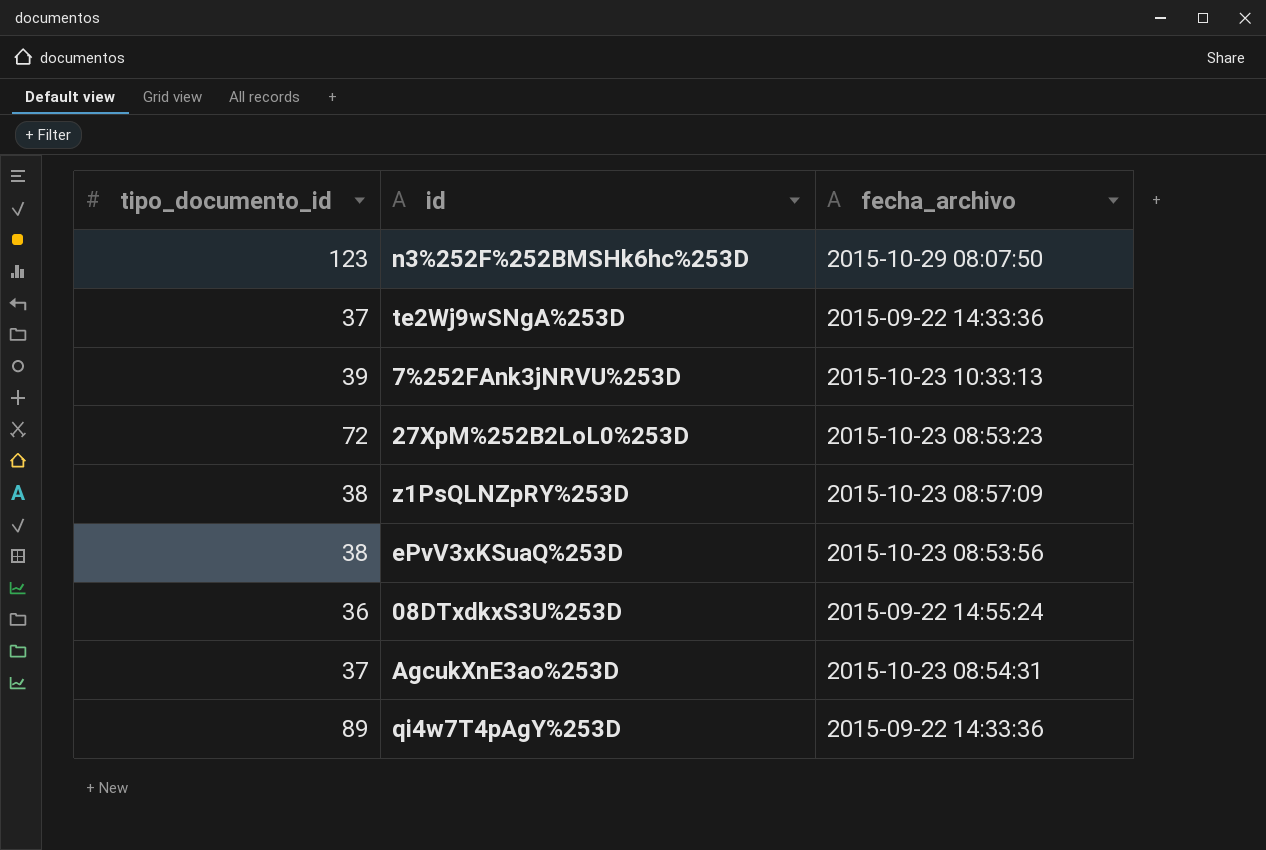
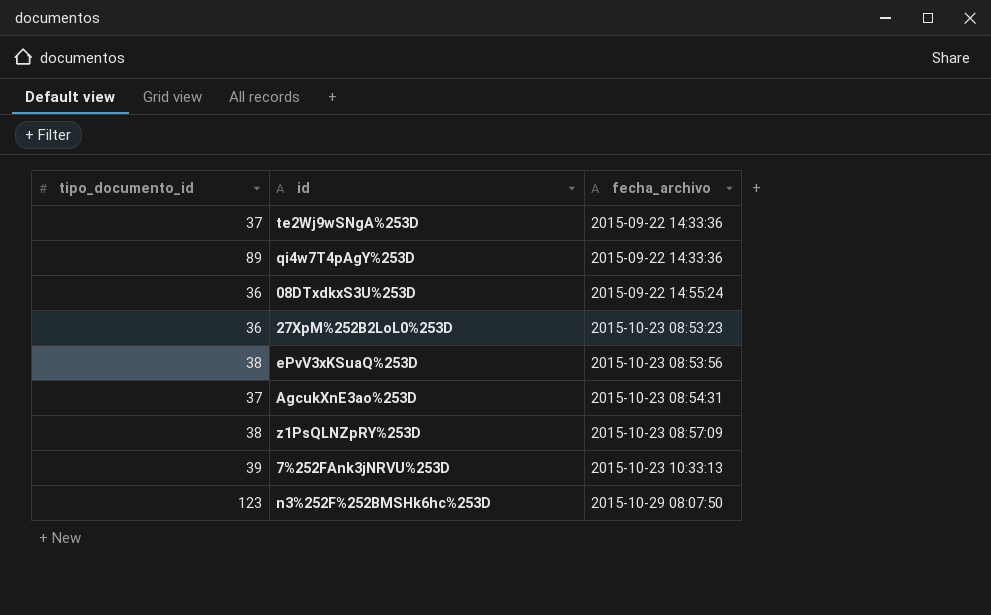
row order: none -> fecha_archivo ascending
27XpM%252B2LoL0%253D | tipo_documento_id: 72 -> 36

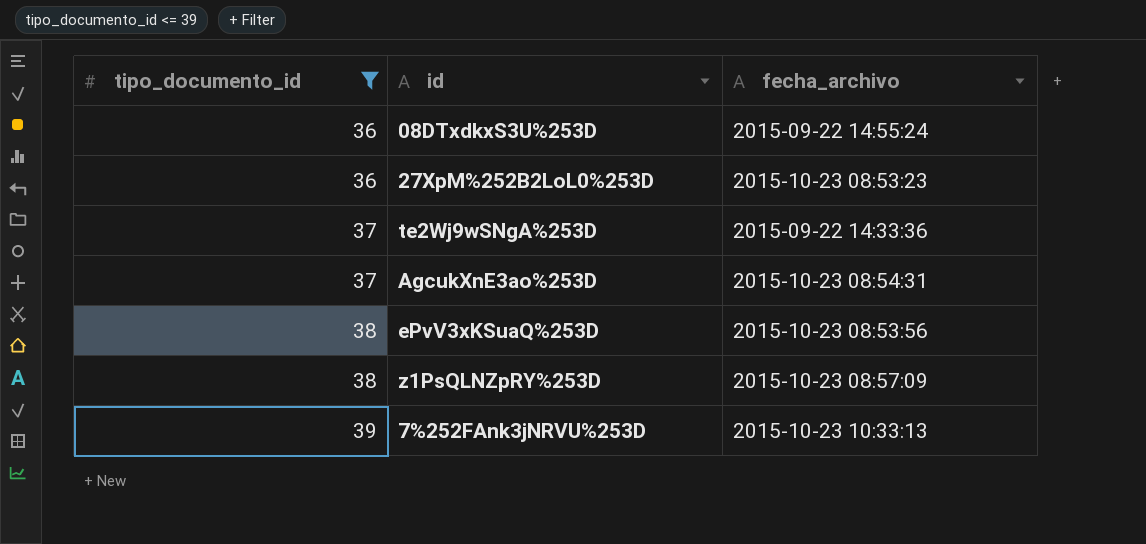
filter: none -> tipo_documento_id <= 39
row order: fecha_archivo ascending -> tipo_documento_id ascending

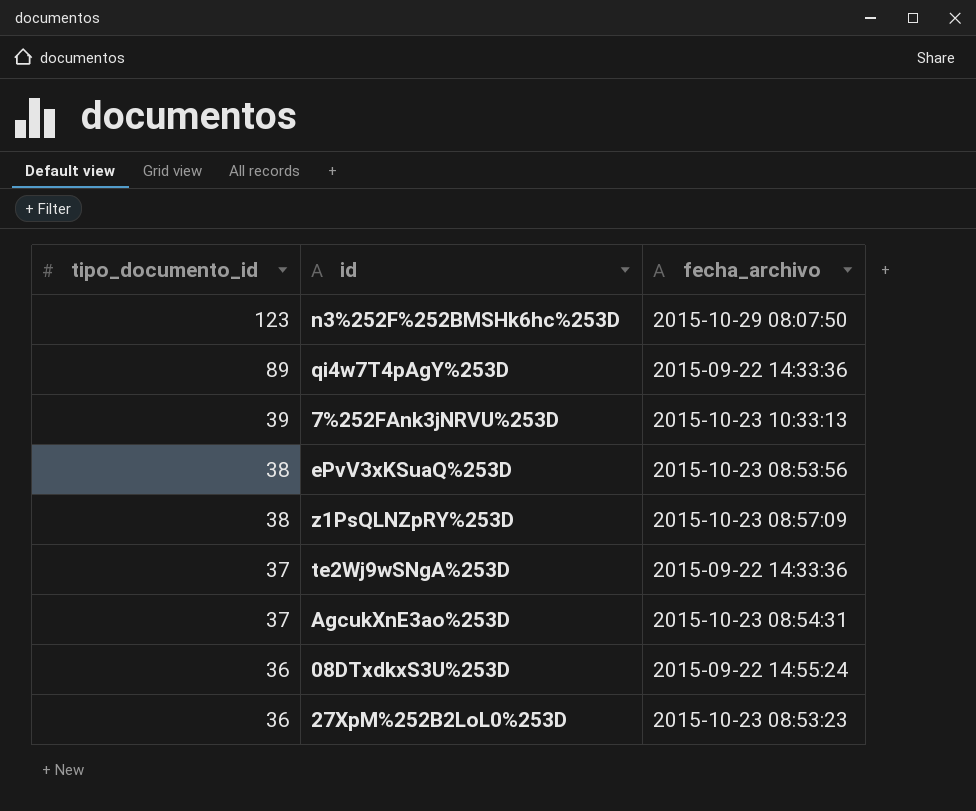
filter: tipo_documento_id <= 39 -> none
row order: tipo_documento_id ascending -> tipo_documento_id descending

